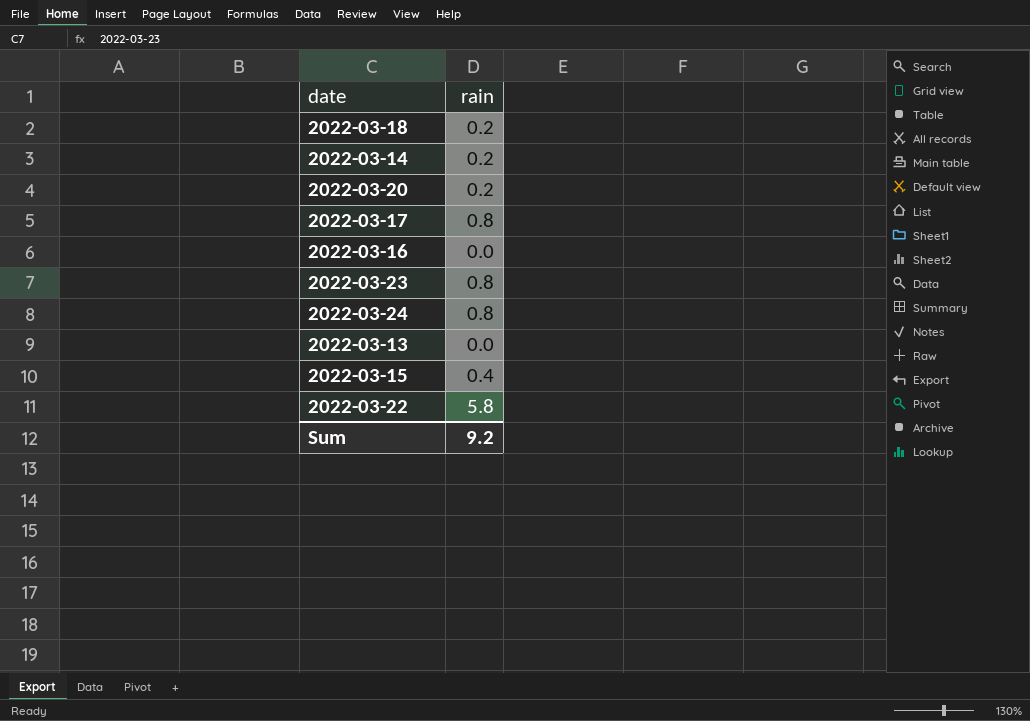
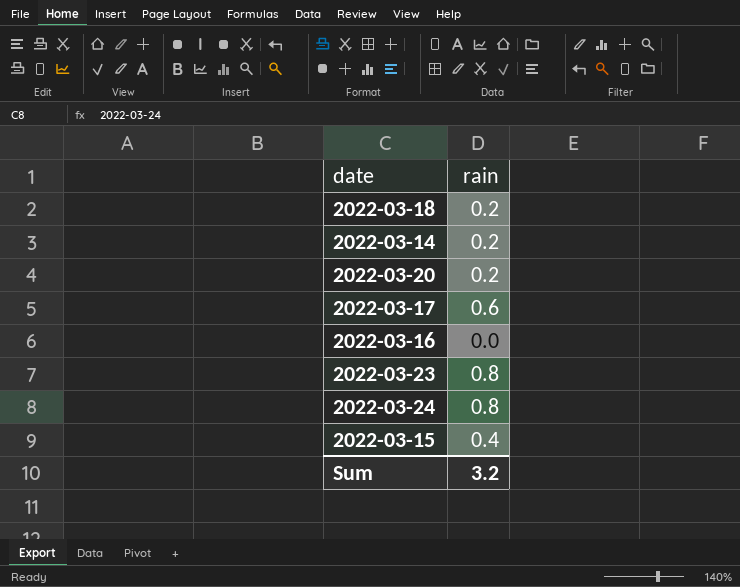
row 2022-03-13: 0.0 -> none
row 2022-03-22: 5.8 -> none
2022-03-17 | rain: 0.8 -> 0.6
Sum | rain: 9.2 -> 3.2

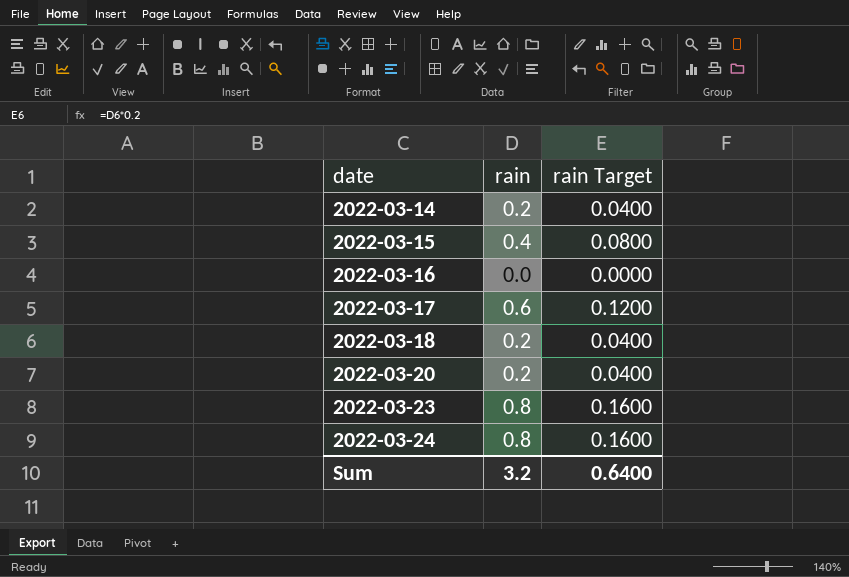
row order: none -> date ascending
column rain Target | formula: none -> [rain] * 0.2

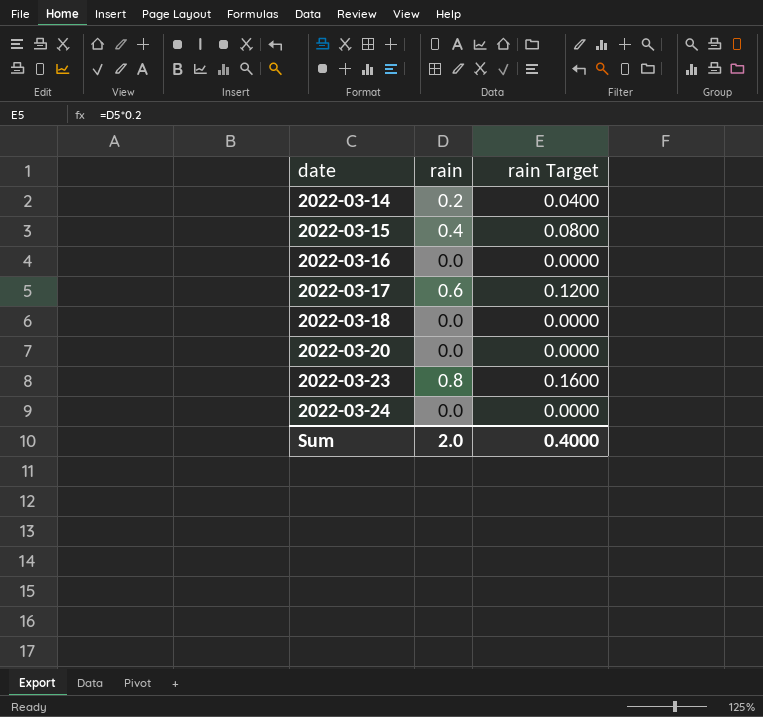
2022-03-18 | rain: 0.2 -> 0.0
2022-03-18 | rain Target: 0.0400 -> 0.0000
2022-03-20 | rain: 0.2 -> 0.0
2022-03-20 | rain Target: 0.0400 -> 0.0000
2022-03-24 | rain: 0.8 -> 0.0
2022-03-24 | rain Target: 0.1600 -> 0.0000
Sum | rain: 3.2 -> 2.0
Sum | rain Target: 0.6400 -> 0.4000

